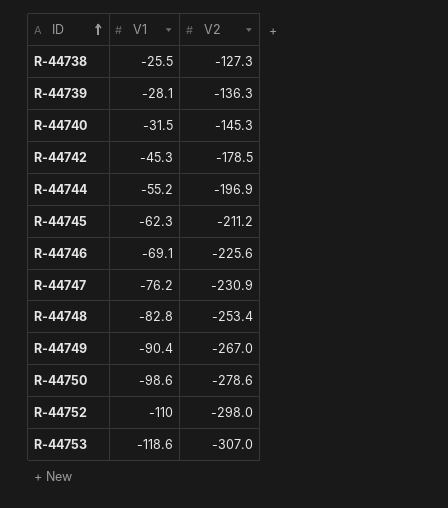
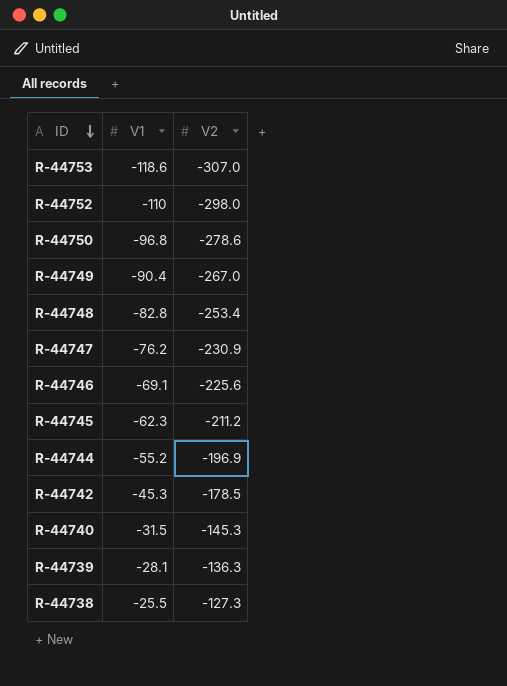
row order: ID ascending -> ID descending
R-44750 | V1: -98.6 -> -96.8

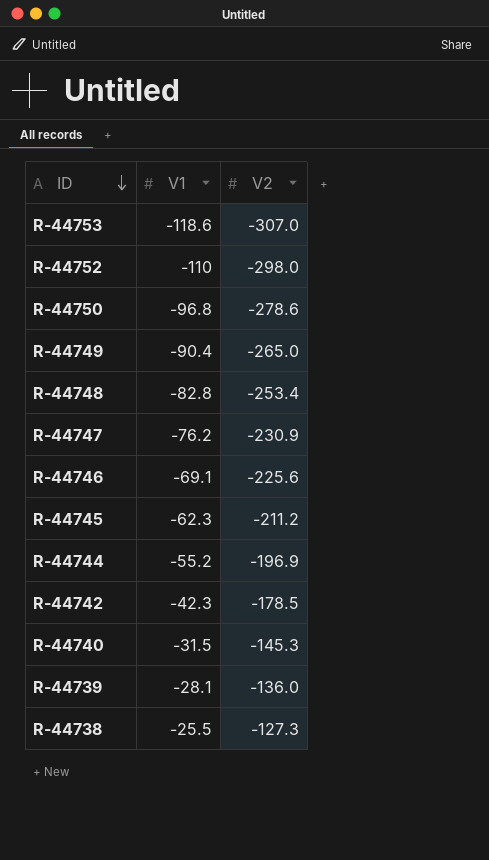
R-44749 | V2: -267.0 -> -265.0
R-44742 | V1: -45.3 -> -42.3
R-44739 | V2: -136.3 -> -136.0

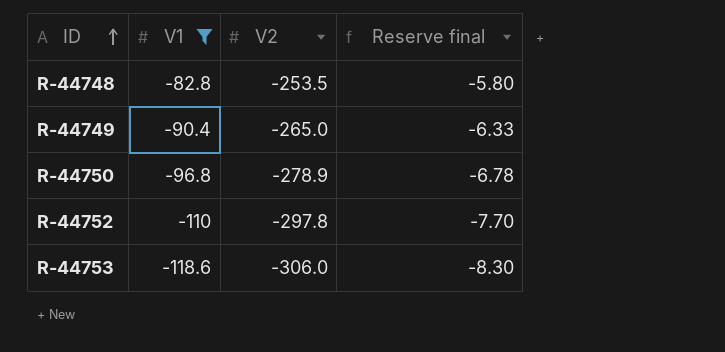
filter: none -> V1 <= -82.8
row order: ID descending -> ID ascending
column Reserve final | formula: none -> [V1] * 0.07
R-44748 | V2: -253.4 -> -253.5
R-44750 | V2: -278.6 -> -278.9
R-44752 | V2: -298.0 -> -297.8
R-44753 | V2: -307.0 -> -306.0

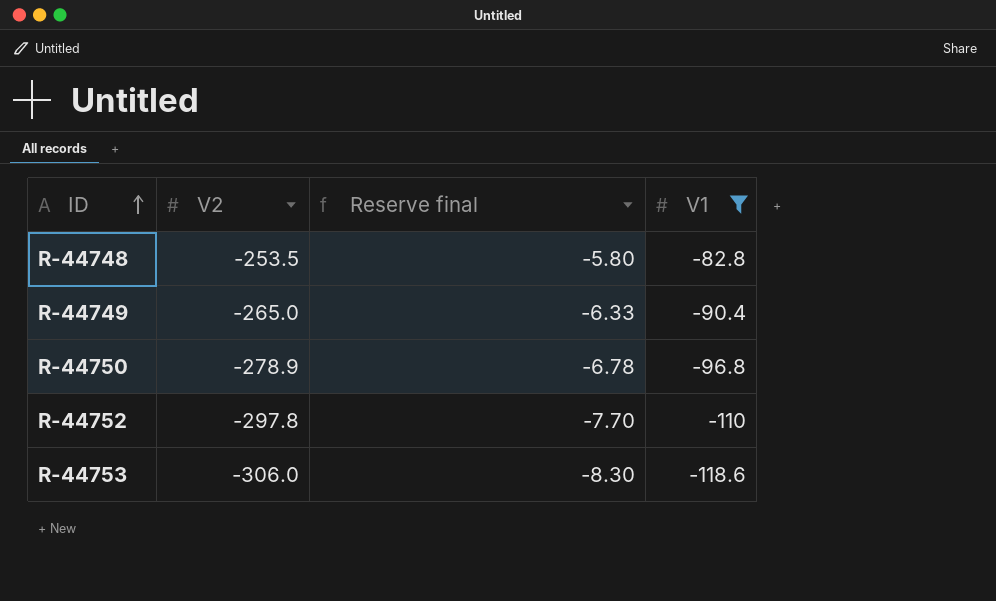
column V1 | position: 2 -> 4

